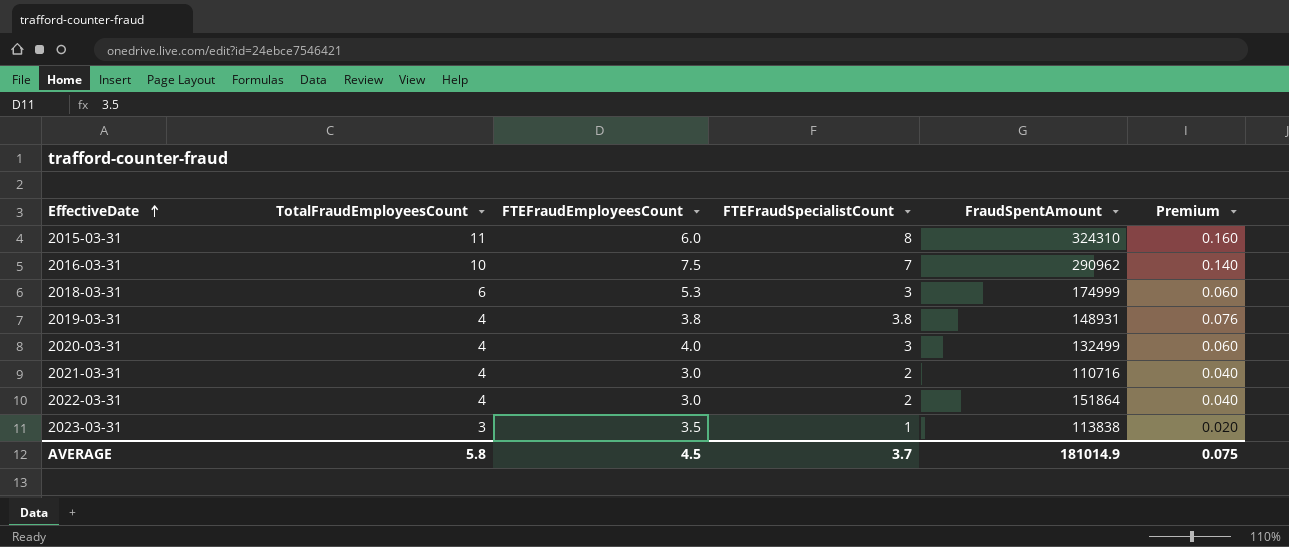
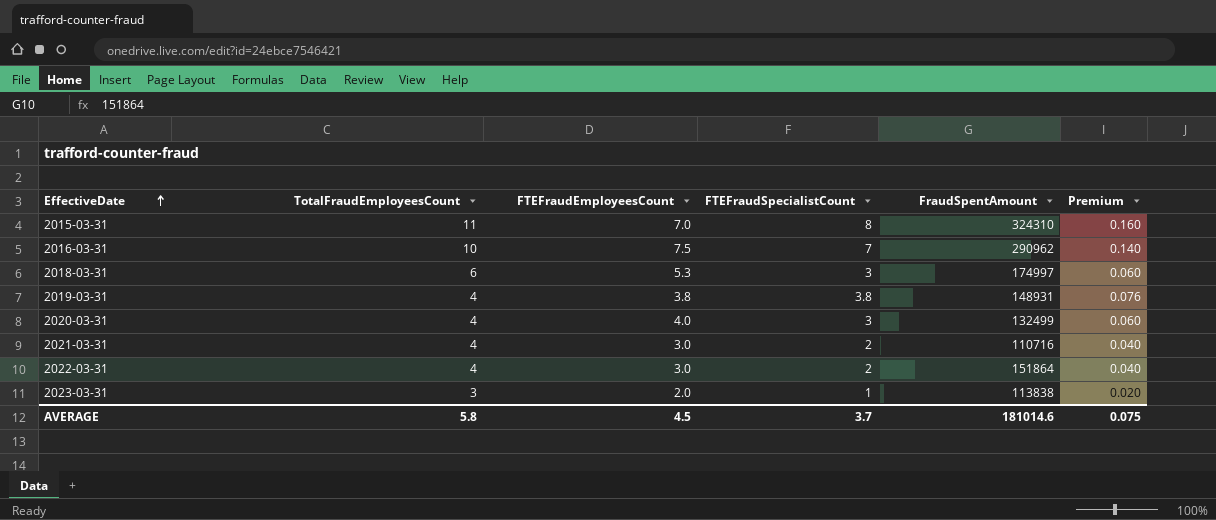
2015-03-31 | FTEFraudEmployeesCount: 6.0 -> 7.0
2018-03-31 | FraudSpentAmount: 174999 -> 174997
2023-03-31 | FTEFraudEmployeesCount: 3.5 -> 2.0
AVERAGE | FraudSpentAmount: 181014.9 -> 181014.6

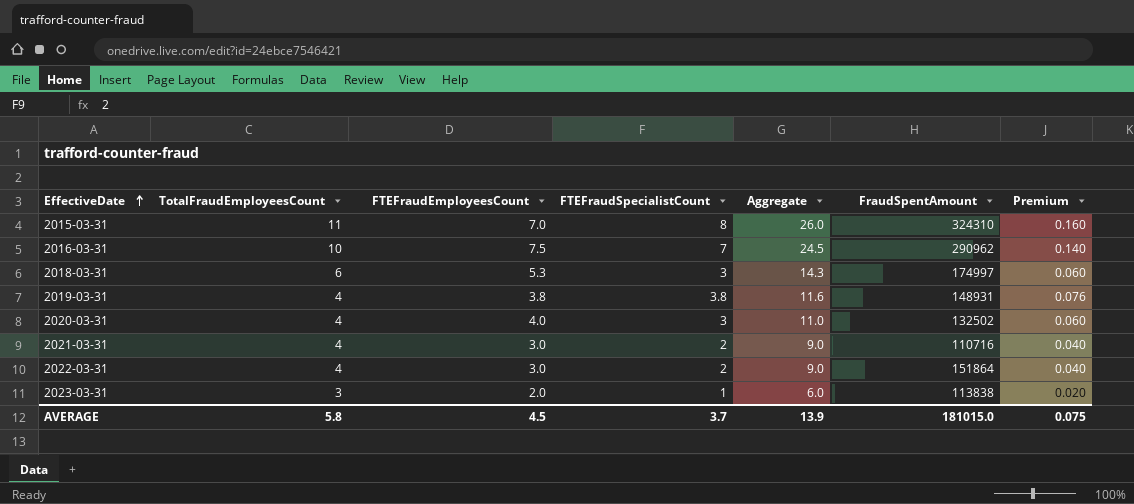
column Aggregate | formula: none -> [TotalFraudEmployeesCount] + [FTEFraudEmployeesCount] + [FTEFraudSpecialistCount]
2020-03-31 | FraudSpentAmount: 132499 -> 132502
AVERAGE | FraudSpentAmount: 181014.6 -> 181015.0

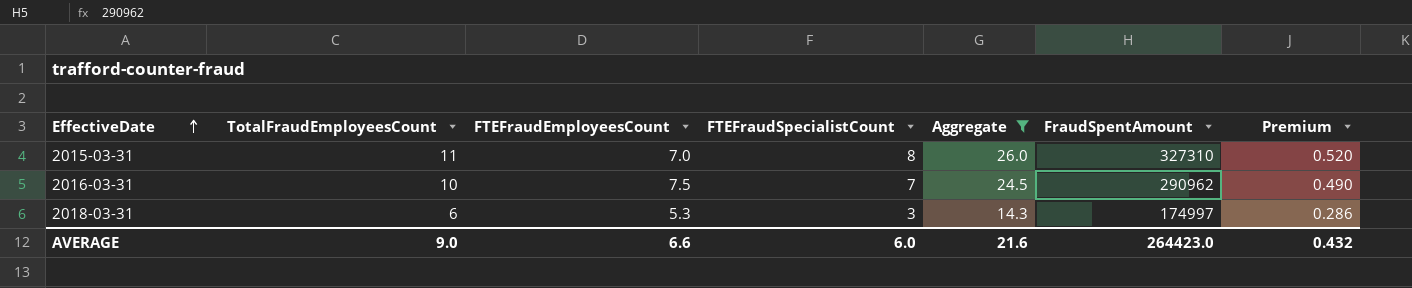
filter: none -> Aggregate >= 14.3
column Premium | formula: [FTEFraudSpecialistCount] * 0.02 -> [Aggregate] * 0.02
2015-03-31 | FraudSpentAmount: 324310 -> 327310
AVERAGE | TotalFraudEmployeesCount: 5.8 -> 9.0
AVERAGE | FTEFraudEmployeesCount: 4.5 -> 6.6
AVERAGE | FTEFraudSpecialistCount: 3.7 -> 6.0
AVERAGE | Aggregate: 13.9 -> 21.6
AVERAGE | FraudSpentAmount: 181015.0 -> 264423.0
AVERAGE | Premium: 0.075 -> 0.432

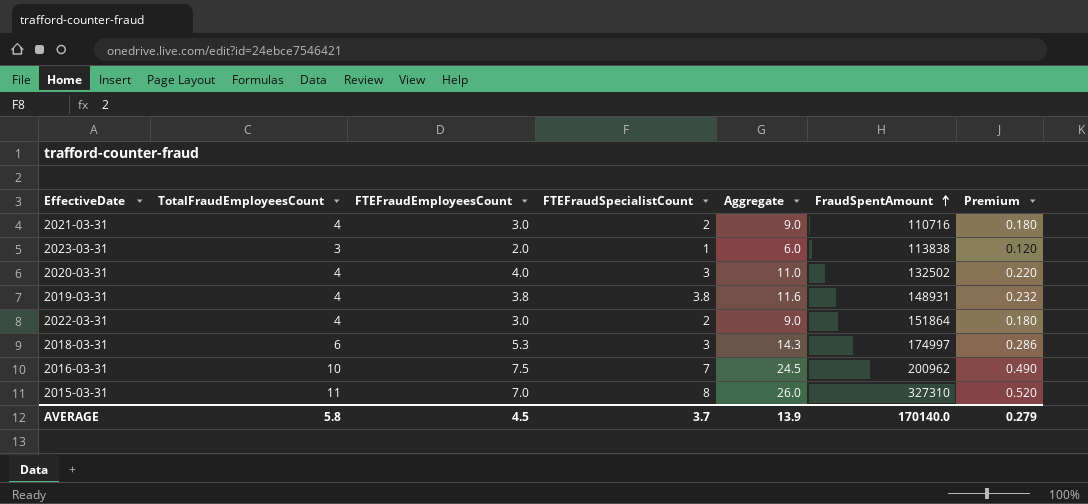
filter: Aggregate >= 14.3 -> none
row order: EffectiveDate ascending -> FraudSpentAmount ascending
2016-03-31 | FraudSpentAmount: 290962 -> 200962
AVERAGE | TotalFraudEmployeesCount: 9.0 -> 5.8
AVERAGE | FTEFraudEmployeesCount: 6.6 -> 4.5
AVERAGE | FTEFraudSpecialistCount: 6.0 -> 3.7
AVERAGE | Aggregate: 21.6 -> 13.9
AVERAGE | FraudSpentAmount: 264423.0 -> 170140.0
AVERAGE | Premium: 0.432 -> 0.279

